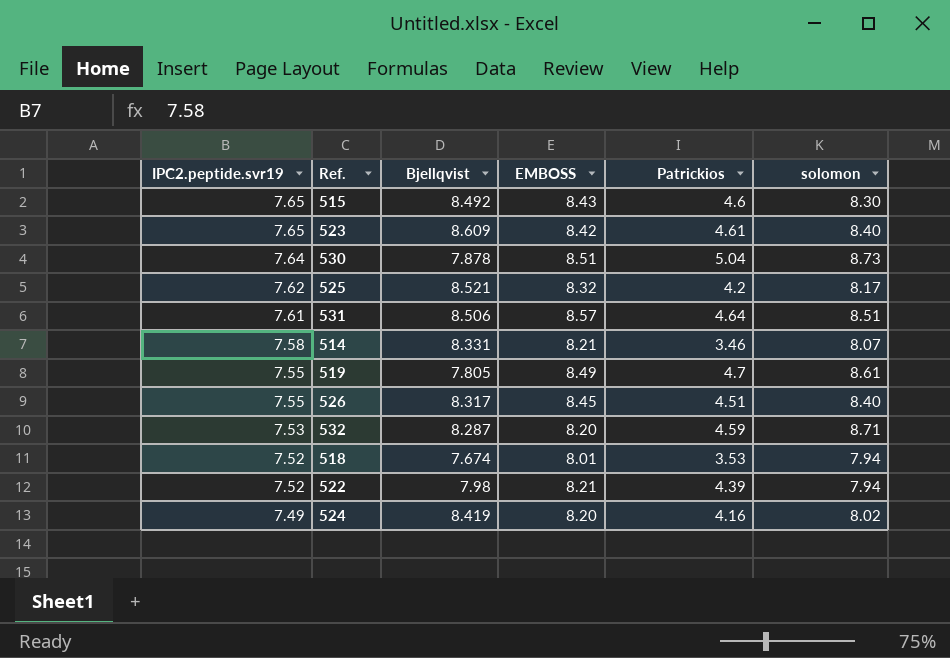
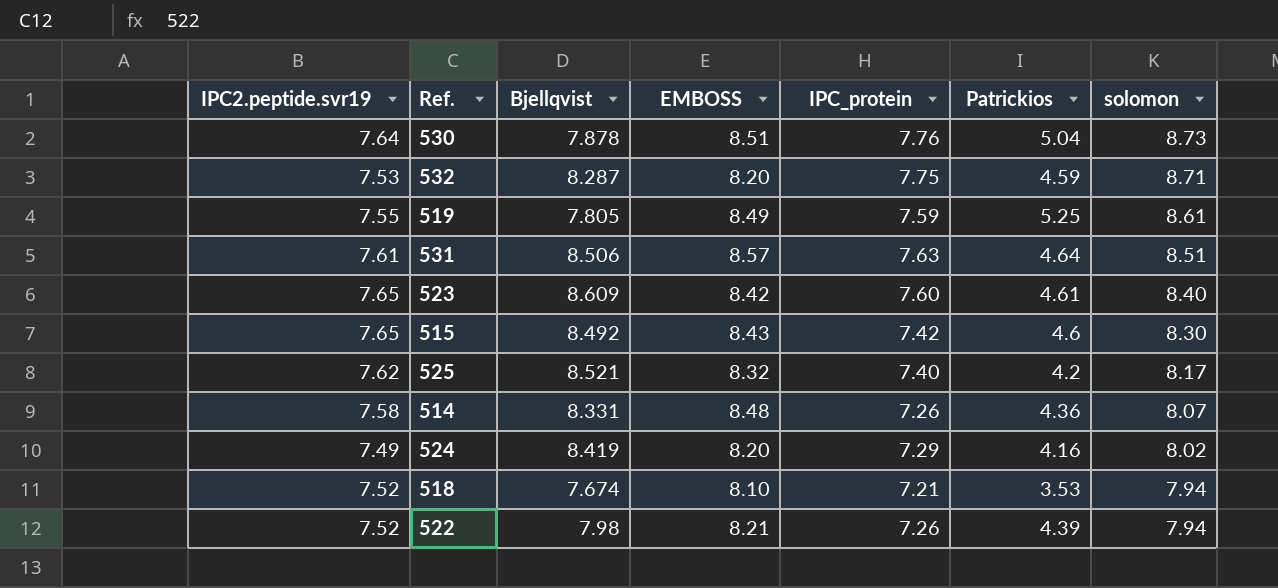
row order: IPC2.peptide.svr19 descending -> solomon descending
column IPC_protein | position: none -> 5
row 526: 7.55 | 8.317 | 8.45 | 4.51 | 8.40 -> none
519 | Patrickios: 4.7 -> 5.25
514 | EMBOSS: 8.21 -> 8.48
514 | Patrickios: 3.46 -> 4.36
518 | EMBOSS: 8.01 -> 8.10

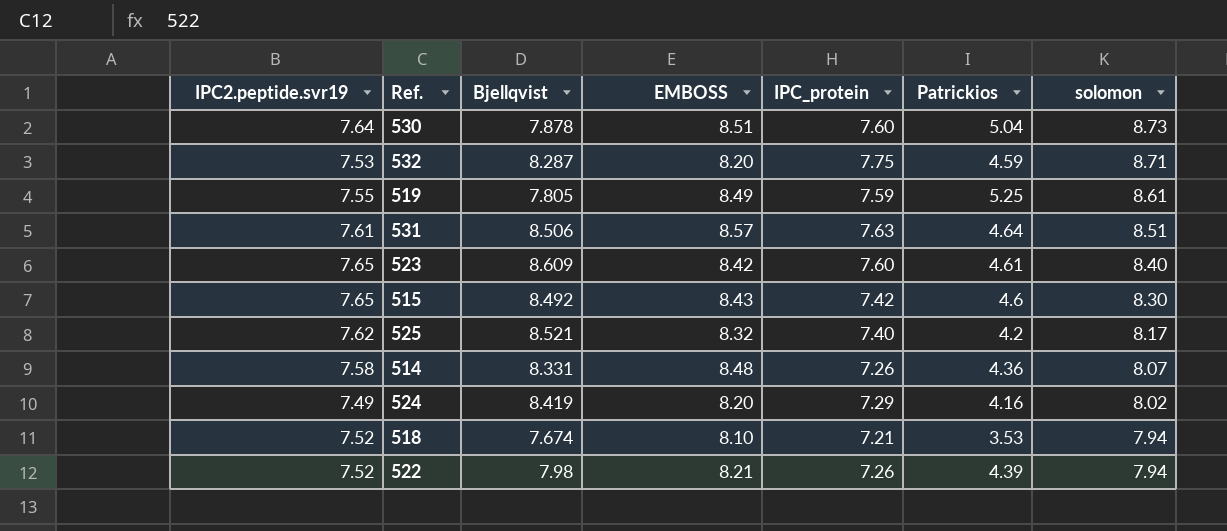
530 | IPC_protein: 7.76 -> 7.60

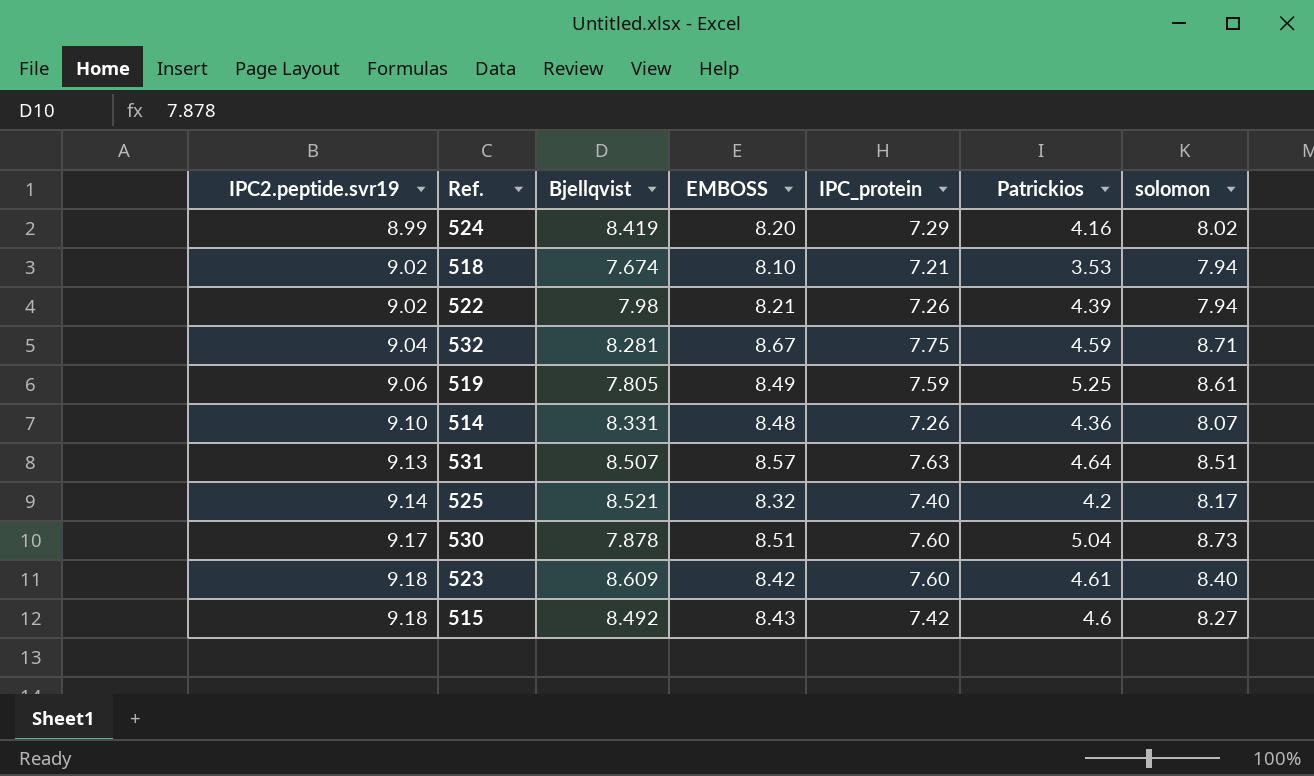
row order: solomon descending -> IPC2.peptide.svr19 ascending
524 | IPC2.peptide.svr19: 7.49 -> 8.99
518 | IPC2.peptide.svr19: 7.52 -> 9.02
522 | IPC2.peptide.svr19: 7.52 -> 9.02
532 | IPC2.peptide.svr19: 7.53 -> 9.04
532 | Bjellqvist: 8.287 -> 8.281
532 | EMBOSS: 8.20 -> 8.67
519 | IPC2.peptide.svr19: 7.55 -> 9.06
514 | IPC2.peptide.svr19: 7.58 -> 9.10
531 | IPC2.peptide.svr19: 7.61 -> 9.13
531 | Bjellqvist: 8.506 -> 8.507
525 | IPC2.peptide.svr19: 7.62 -> 9.14
530 | IPC2.peptide.svr19: 7.64 -> 9.17
523 | IPC2.peptide.svr19: 7.65 -> 9.18
515 | IPC2.peptide.svr19: 7.65 -> 9.18
515 | solomon: 8.30 -> 8.27

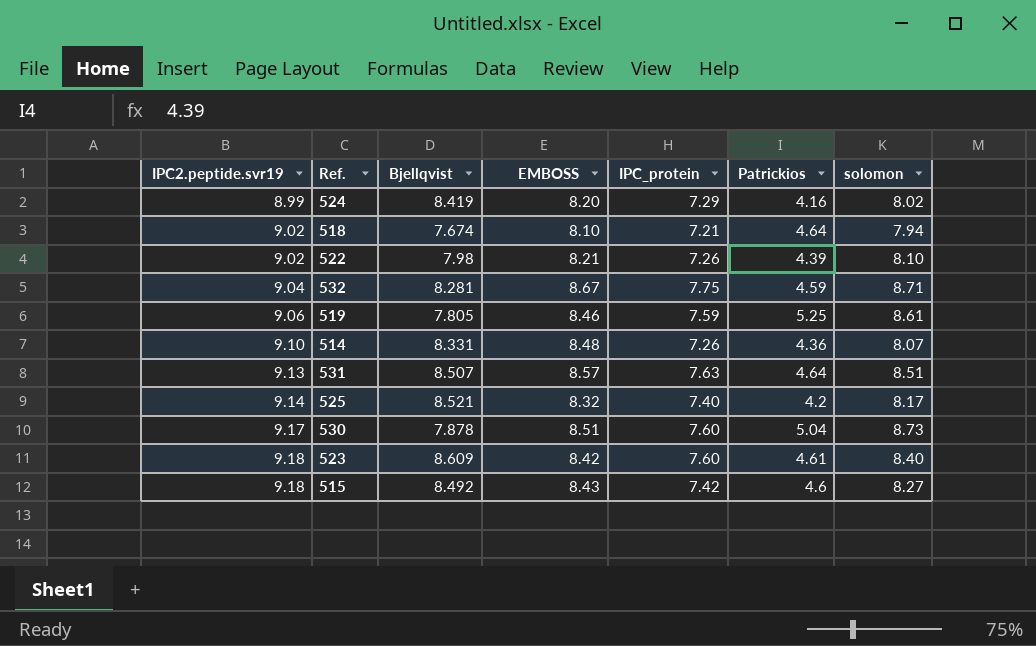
518 | Patrickios: 3.53 -> 4.64
522 | solomon: 7.94 -> 8.10
519 | EMBOSS: 8.49 -> 8.46

